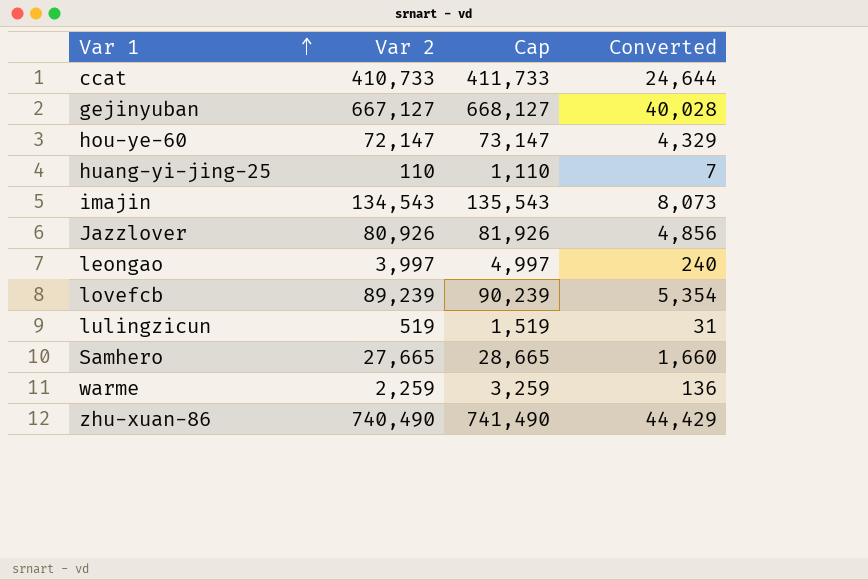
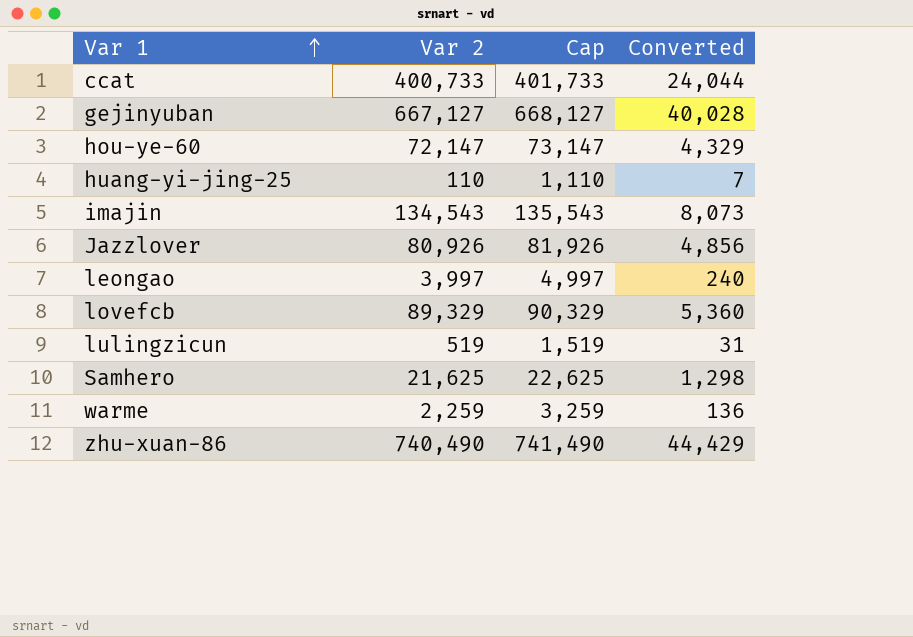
ccat | Var 2: 410,733 -> 400,733
ccat | Cap: 411,733 -> 401,733
ccat | Converted: 24,644 -> 24,044
lovefcb | Var 2: 89,239 -> 89,329
lovefcb | Cap: 90,239 -> 90,329
lovefcb | Converted: 5,354 -> 5,360
Samhero | Var 2: 27,665 -> 21,625
Samhero | Cap: 28,665 -> 22,625
Samhero | Converted: 1,660 -> 1,298

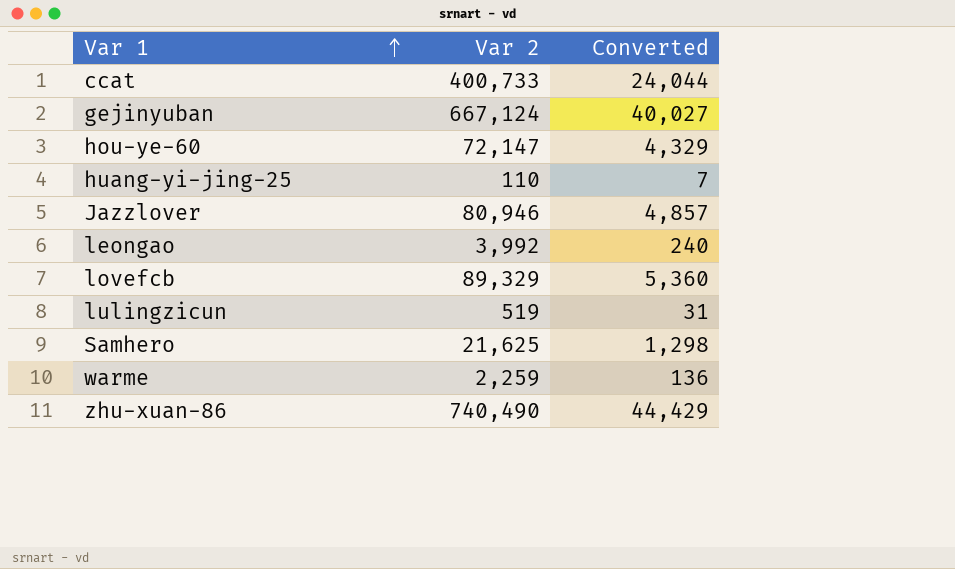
column Cap | formula: [Var 2] + 1000 -> none
row imajin: 134,543 | 135,543 | 8,073 -> none
gejinyuban | Var 2: 667,127 -> 667,124
gejinyuban | Converted: 40,028 -> 40,027
Jazzlover | Var 2: 80,926 -> 80,946
Jazzlover | Converted: 4,856 -> 4,857
leongao | Var 2: 3,997 -> 3,992

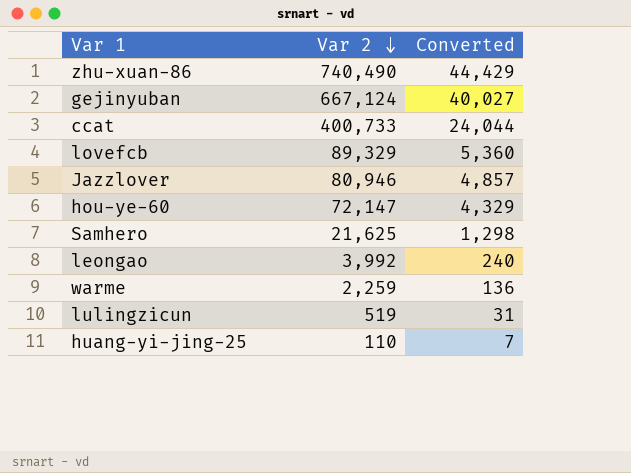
row order: Var 1 ascending -> Var 2 descending

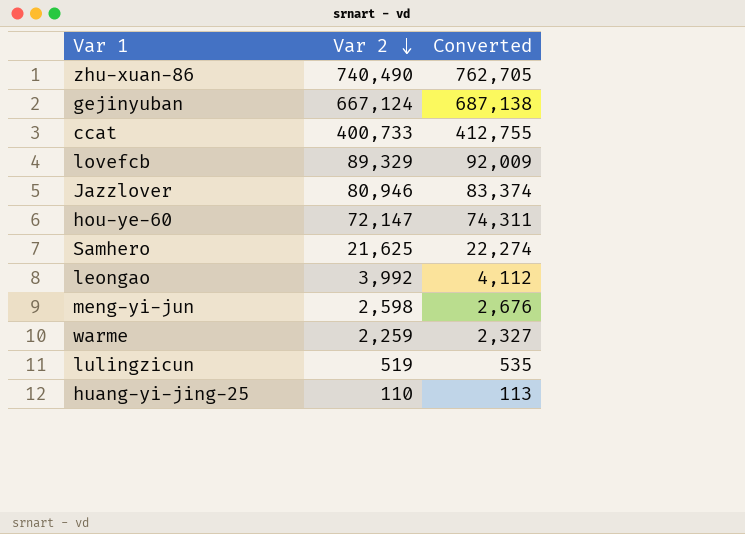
column Converted | formula: [Var 2] * 0.06 -> [Var 2] * 1.03
row meng-yi-jun: none -> 2,598 | 2,676

